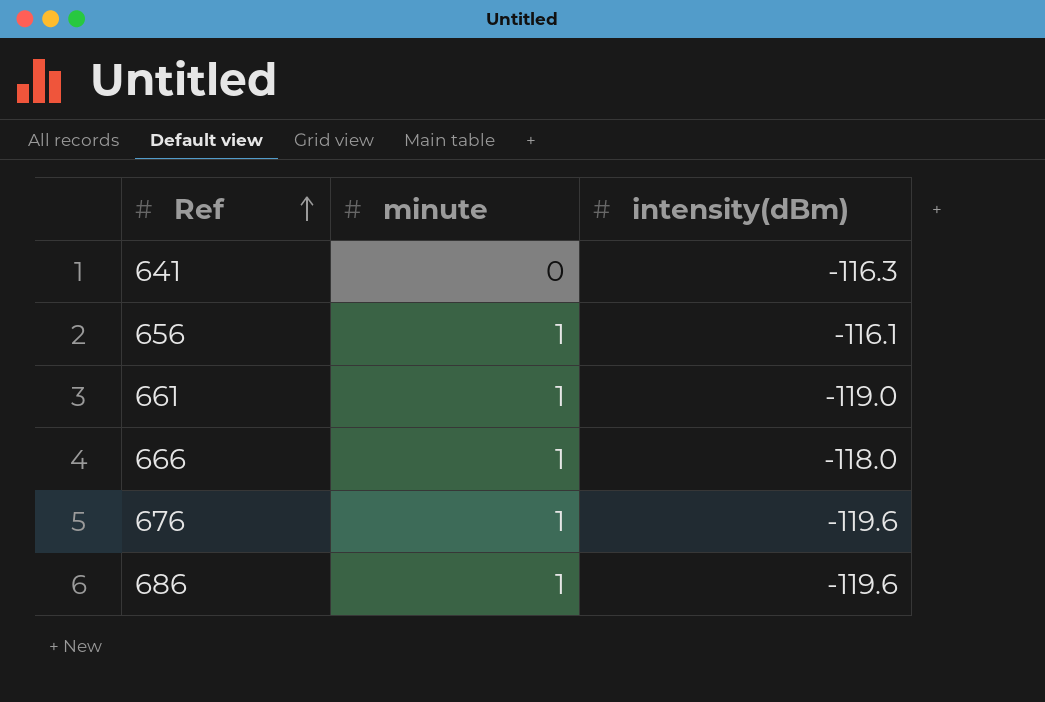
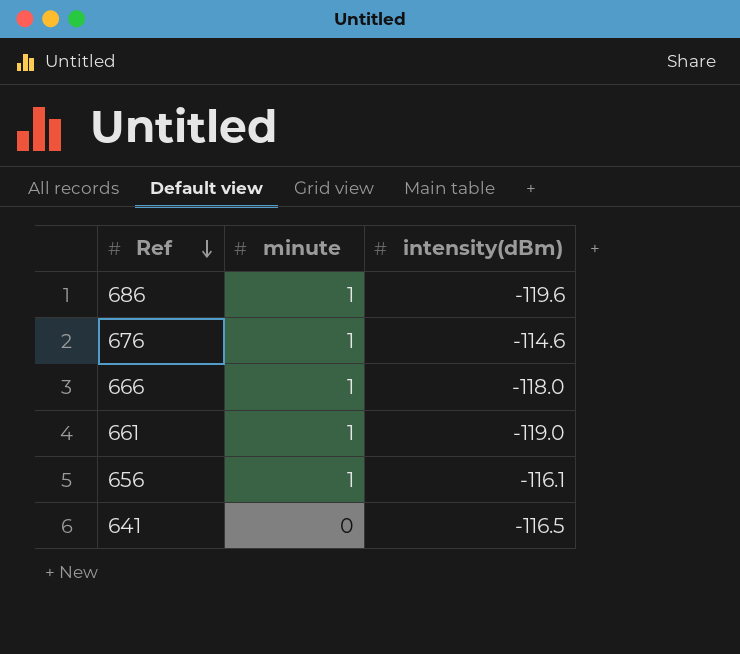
row order: Ref ascending -> Ref descending
676 | intensity(dBm): -119.6 -> -114.6
641 | intensity(dBm): -116.3 -> -116.5

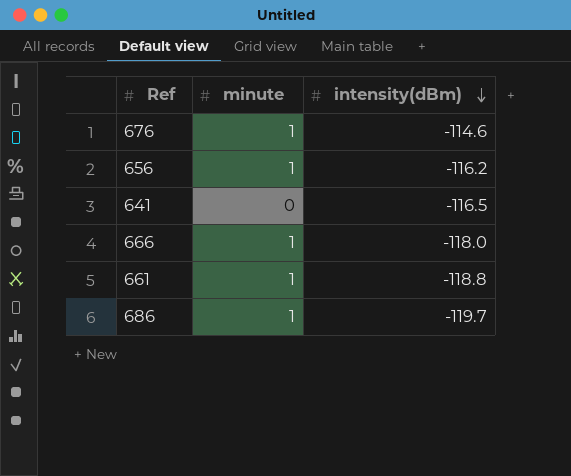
row order: Ref descending -> intensity(dBm) descending
656 | intensity(dBm): -116.1 -> -116.2
661 | intensity(dBm): -119.0 -> -118.8
686 | intensity(dBm): -119.6 -> -119.7

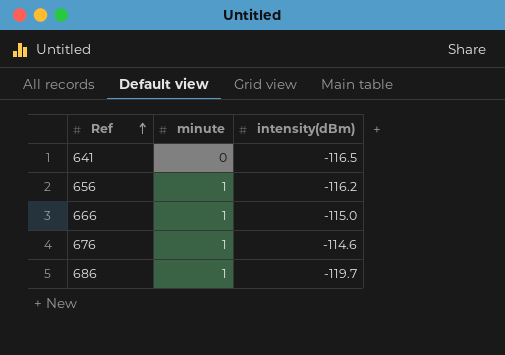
row order: intensity(dBm) descending -> Ref ascending
row 661: 1 | -118.8 -> none
666 | intensity(dBm): -118.0 -> -115.0

